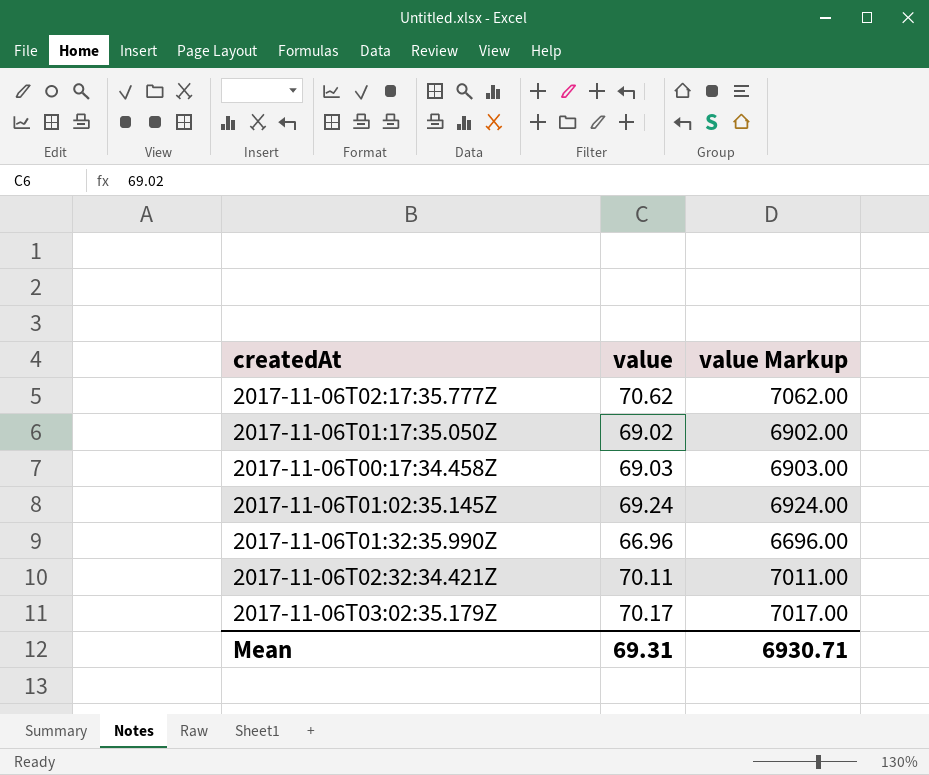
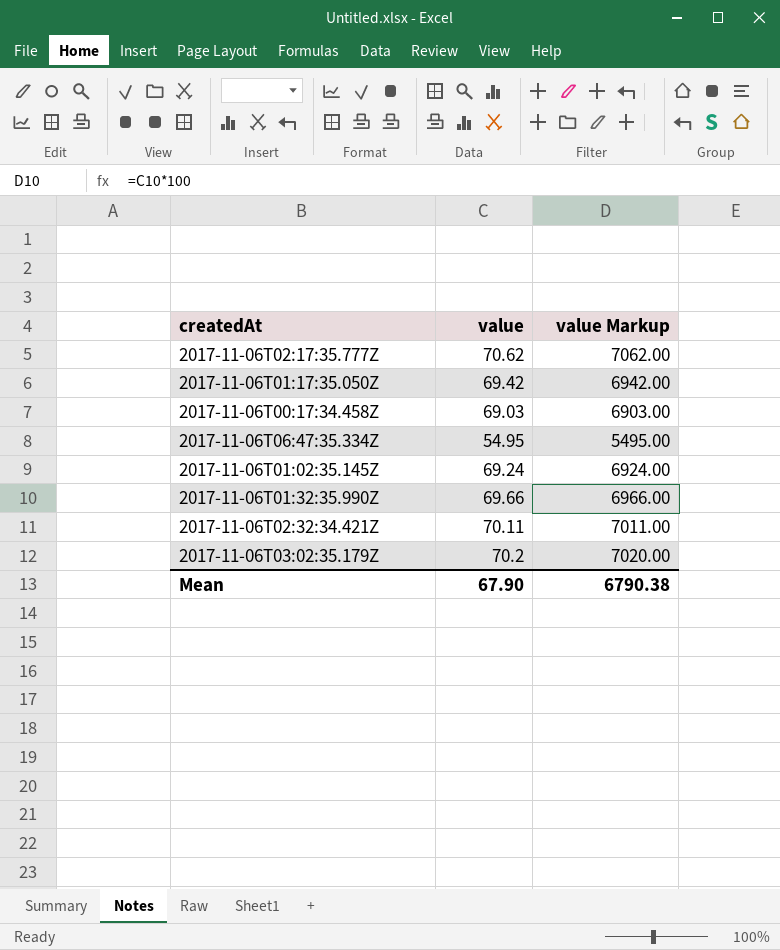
2017-11-06T01:17:35.050Z | value: 69.02 -> 69.42
2017-11-06T01:17:35.050Z | value Markup: 6902.00 -> 6942.00
row 2017-11-06T06:47:35.334Z: none -> 54.95 | 5495.00
2017-11-06T01:32:35.990Z | value: 66.96 -> 69.66
2017-11-06T01:32:35.990Z | value Markup: 6696.00 -> 6966.00
2017-11-06T03:02:35.179Z | value: 70.17 -> 70.2
2017-11-06T03:02:35.179Z | value Markup: 7017.00 -> 7020.00
Mean | value: 69.31 -> 67.90
Mean | value Markup: 6930.71 -> 6790.38

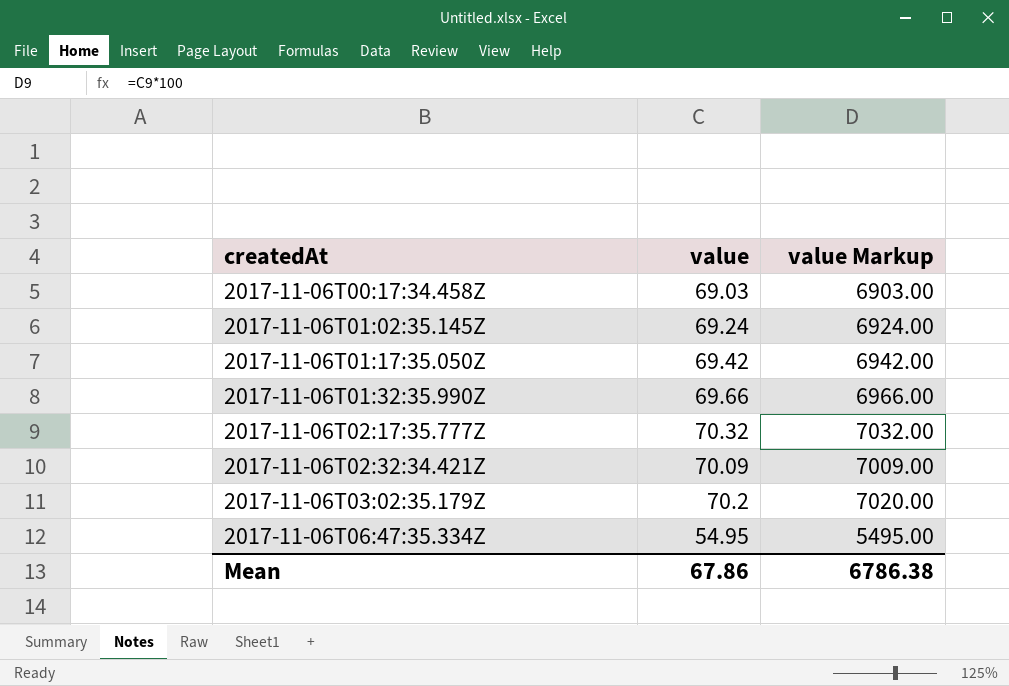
row order: none -> createdAt ascending
2017-11-06T02:17:35.777Z | value: 70.62 -> 70.32
2017-11-06T02:17:35.777Z | value Markup: 7062.00 -> 7032.00
2017-11-06T02:32:34.421Z | value: 70.11 -> 70.09
2017-11-06T02:32:34.421Z | value Markup: 7011.00 -> 7009.00
Mean | value: 67.90 -> 67.86
Mean | value Markup: 6790.38 -> 6786.38

